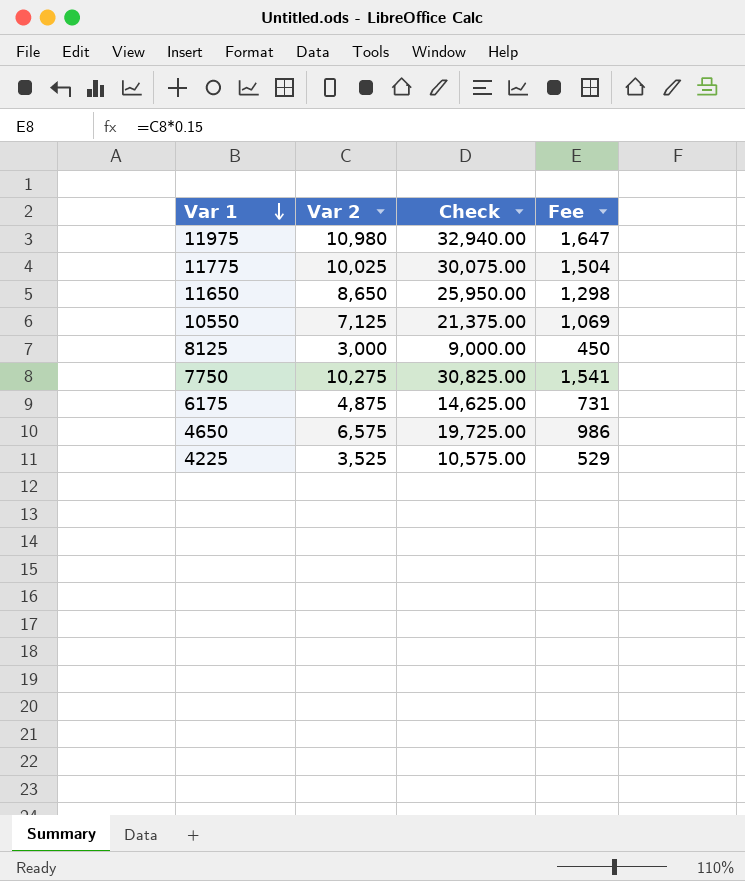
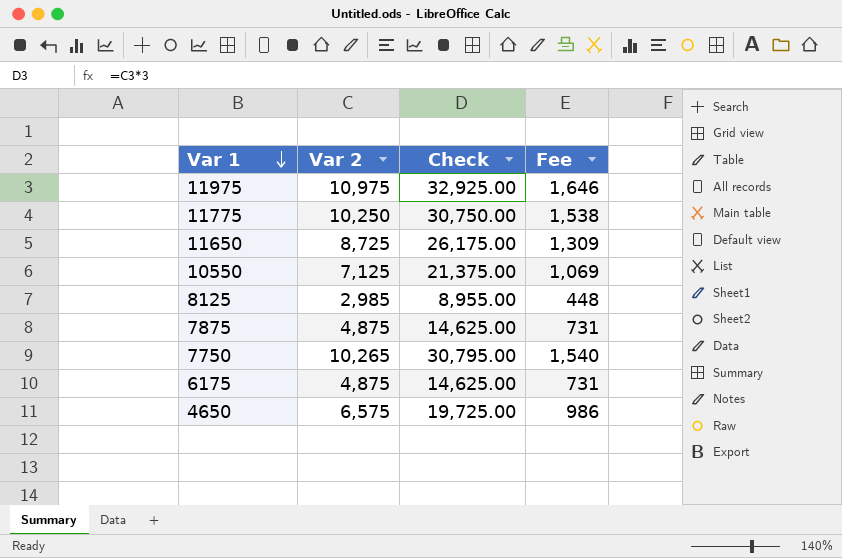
row 4225: 3,525 | 10,575.00 | 529 -> none
11975 | Var 2: 10,980 -> 10,975
11975 | Check: 32,940.00 -> 32,925.00
11975 | Fee: 1,647 -> 1,646
11775 | Var 2: 10,025 -> 10,250
11775 | Check: 30,075.00 -> 30,750.00
11775 | Fee: 1,504 -> 1,538
11650 | Var 2: 8,650 -> 8,725
11650 | Check: 25,950.00 -> 26,175.00
11650 | Fee: 1,298 -> 1,309
8125 | Var 2: 3,000 -> 2,985
8125 | Check: 9,000.00 -> 8,955.00
8125 | Fee: 450 -> 448
row 7875: none -> 4,875 | 14,625.00 | 731
7750 | Var 2: 10,275 -> 10,265
7750 | Check: 30,825.00 -> 30,795.00
7750 | Fee: 1,541 -> 1,540

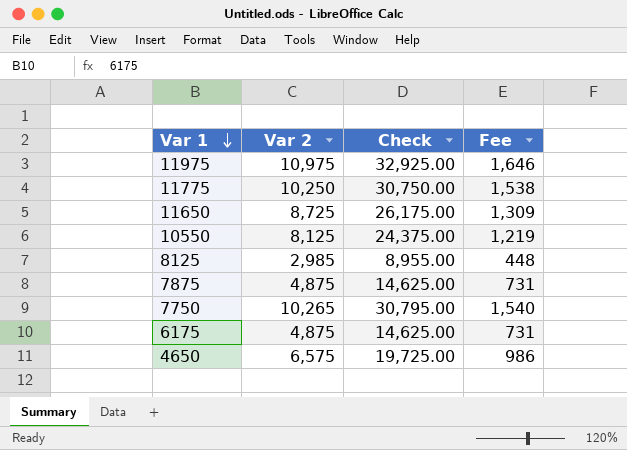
10550 | Var 2: 7,125 -> 8,125
10550 | Check: 21,375.00 -> 24,375.00
10550 | Fee: 1,069 -> 1,219

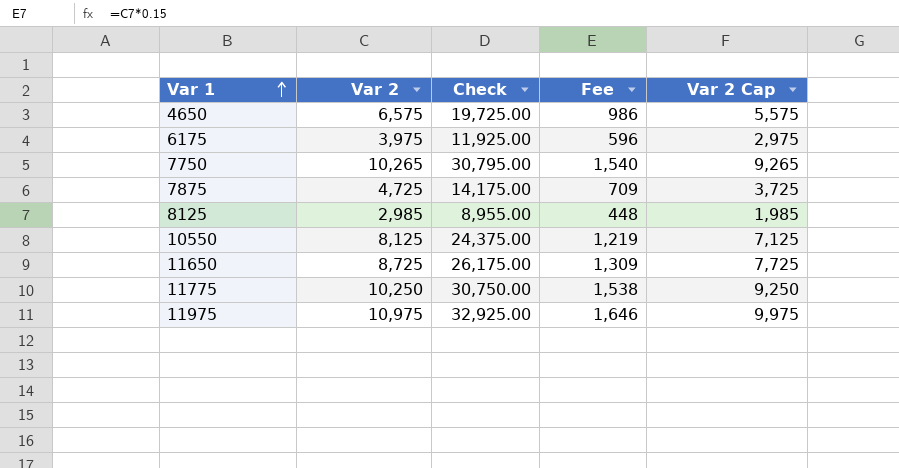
row order: Var 1 descending -> Var 1 ascending
column Var 2 Cap | formula: none -> [Var 2] - 1000
6175 | Var 2: 4,875 -> 3,975
6175 | Check: 14,625.00 -> 11,925.00
6175 | Fee: 731 -> 596
7875 | Var 2: 4,875 -> 4,725
7875 | Check: 14,625.00 -> 14,175.00
7875 | Fee: 731 -> 709

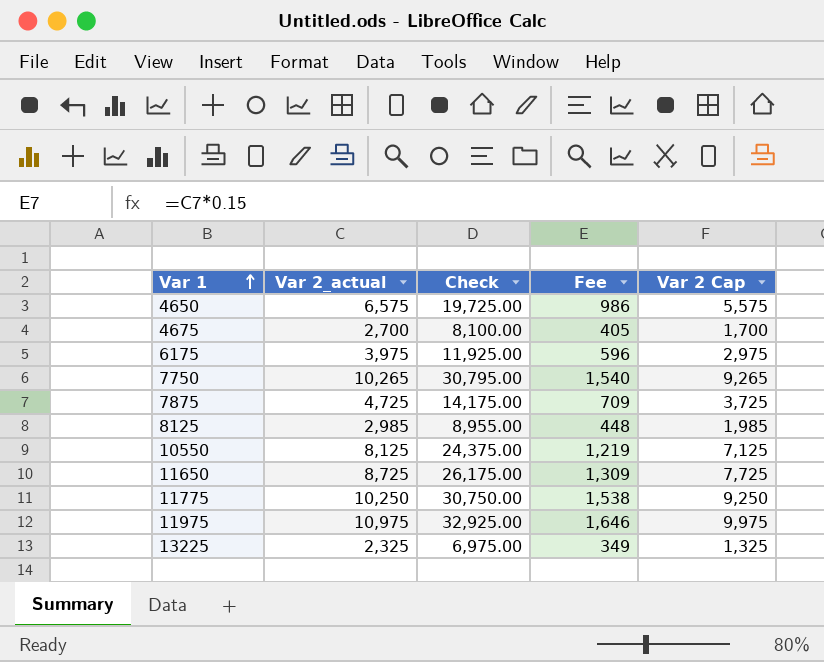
column name: Var 2 -> Var 2_actual
row 4675: none -> 2,700 | 8,100.00 | 405 | 1,700
row 13225: none -> 2,325 | 6,975.00 | 349 | 1,325

